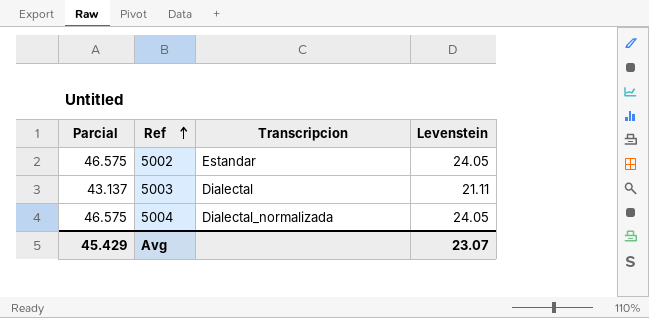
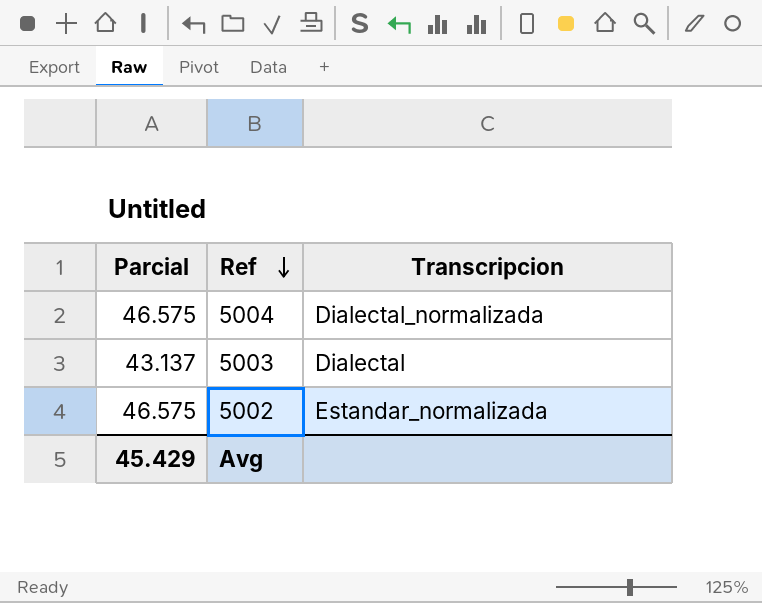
row order: Ref ascending -> Ref descending
column Levenstein | position: 4 -> none
5002 | Transcripcion: Estandar -> Estandar_normalizada

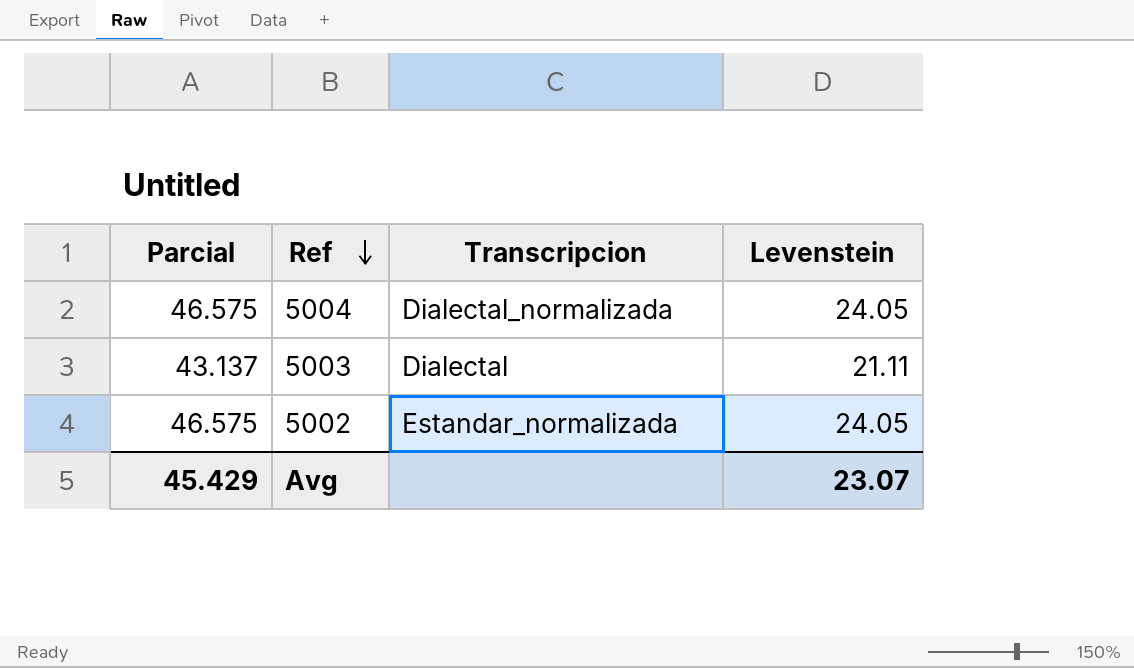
column Levenstein | position: none -> 4

